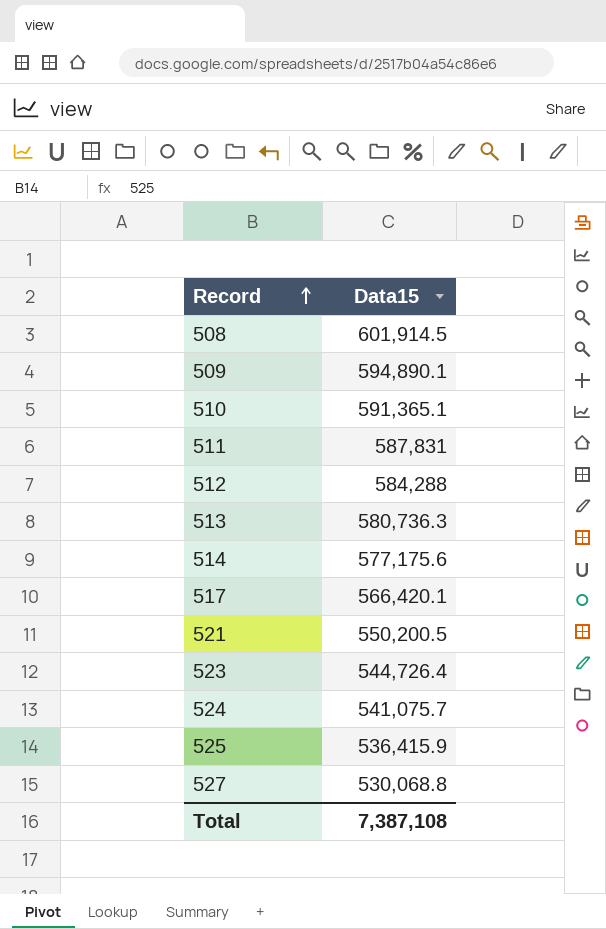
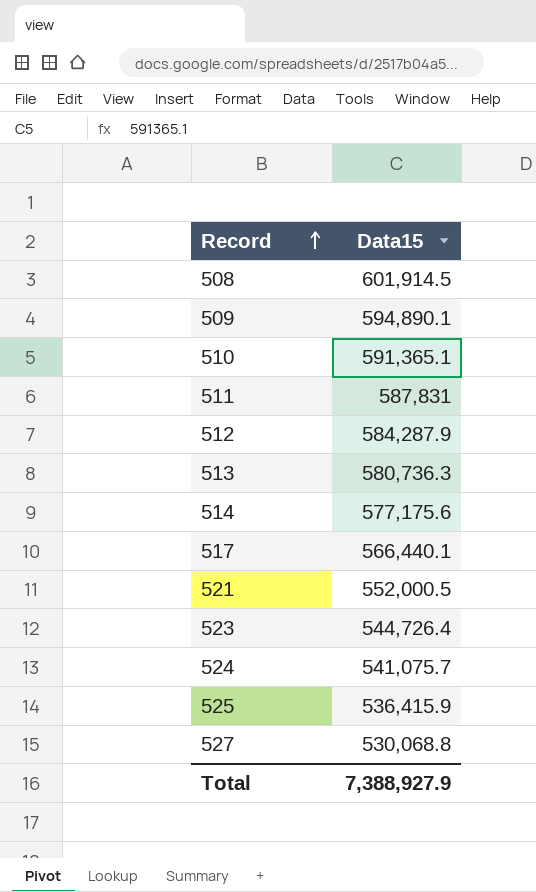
512 | Data15: 584,288 -> 584,287.9
517 | Data15: 566,420.1 -> 566,440.1
521 | Data15: 550,200.5 -> 552,000.5
Total | Data15: 7,387,108 -> 7,388,927.9

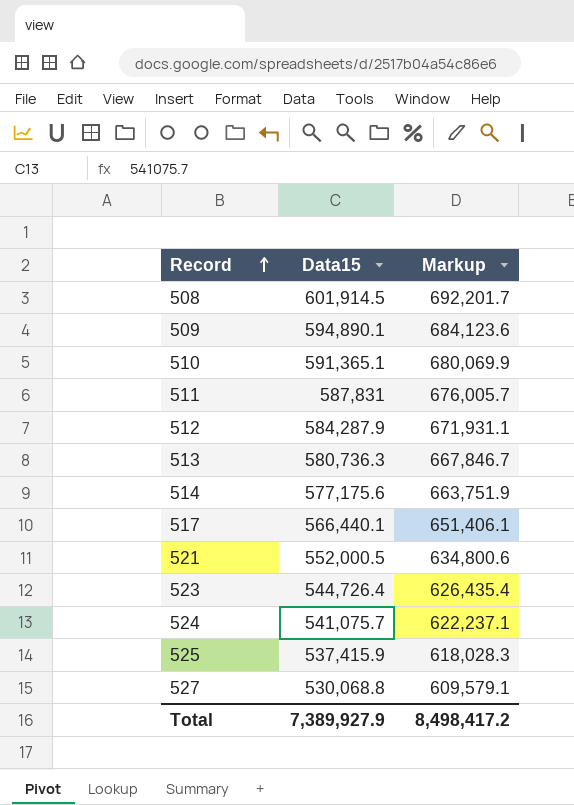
column Markup | formula: none -> [Data15] * 1.15
525 | Data15: 536,415.9 -> 537,415.9
Total | Data15: 7,388,927.9 -> 7,389,927.9

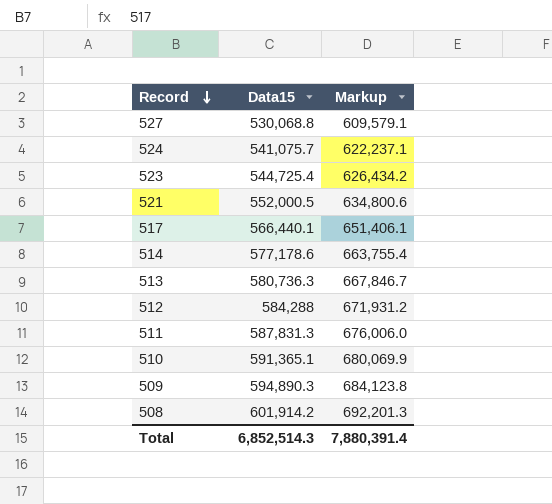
row order: Record ascending -> Record descending
row 525: 537,415.9 | 618,028.3 -> none
523 | Data15: 544,726.4 -> 544,725.4
523 | Markup: 626,435.4 -> 626,434.2
514 | Data15: 577,175.6 -> 577,178.6
514 | Markup: 663,751.9 -> 663,755.4
512 | Data15: 584,287.9 -> 584,288
512 | Markup: 671,931.1 -> 671,931.2
511 | Data15: 587,831 -> 587,831.3
511 | Markup: 676,005.7 -> 676,006.0
509 | Data15: 594,890.1 -> 594,890.3
509 | Markup: 684,123.6 -> 684,123.8
508 | Data15: 601,914.5 -> 601,914.2
508 | Markup: 692,201.7 -> 692,201.3
Total | Data15: 7,389,927.9 -> 6,852,514.3
Total | Markup: 8,498,417.2 -> 7,880,391.4

